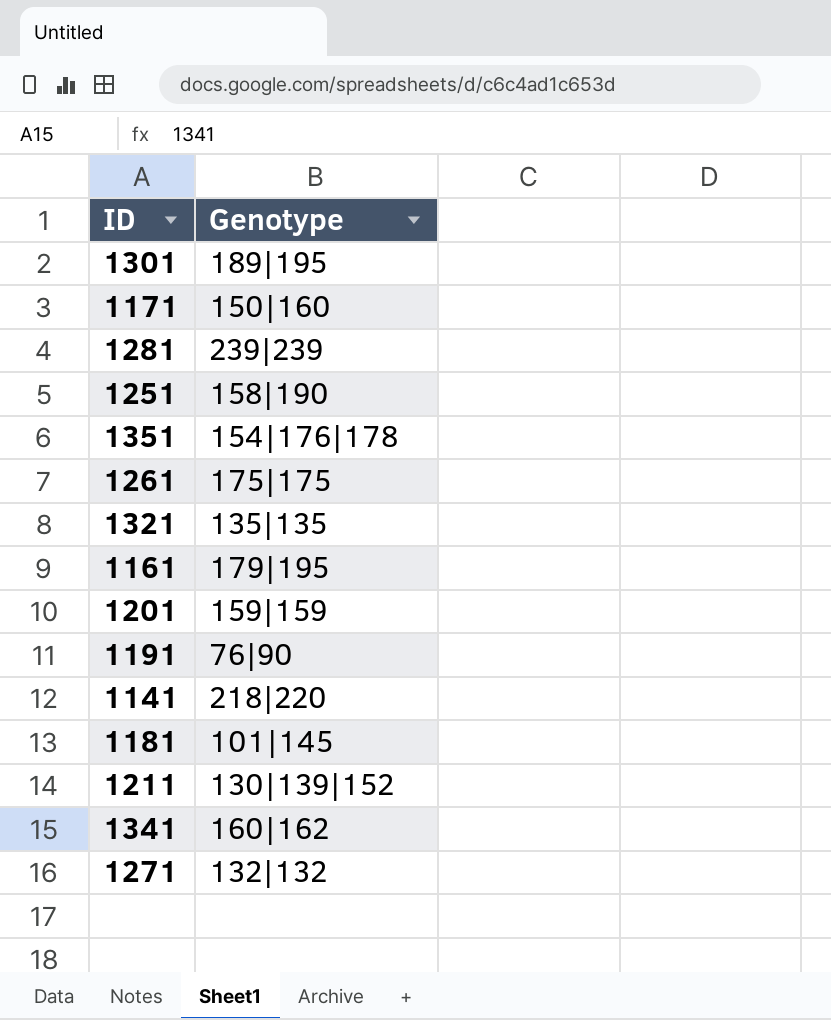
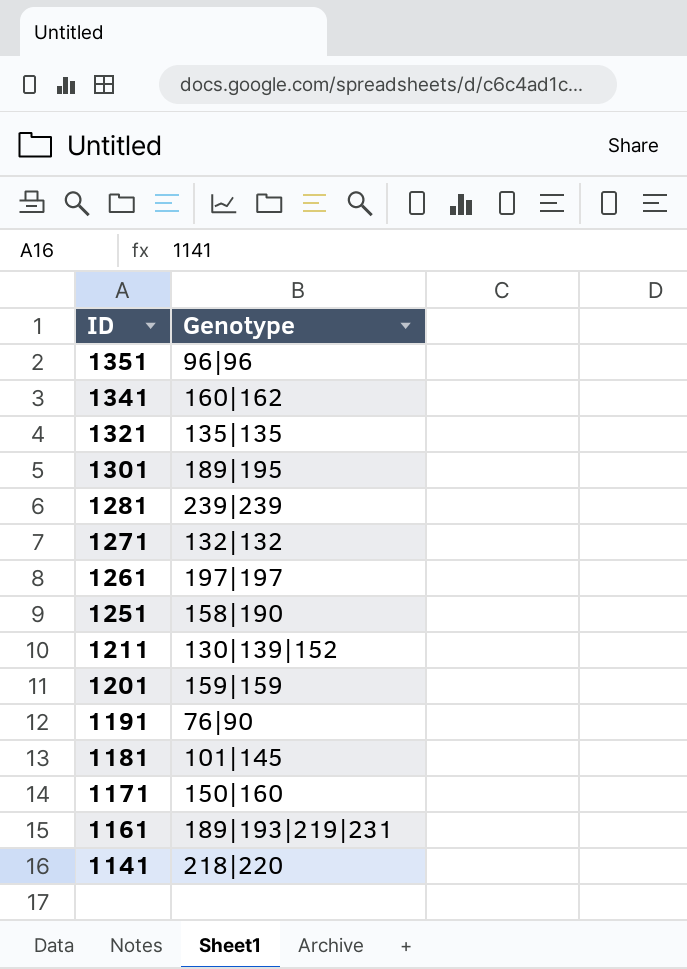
row order: none -> ID descending
1351 | Genotype: 154|176|178 -> 96|96
1261 | Genotype: 175|175 -> 197|197
1161 | Genotype: 179|195 -> 189|193|219|231

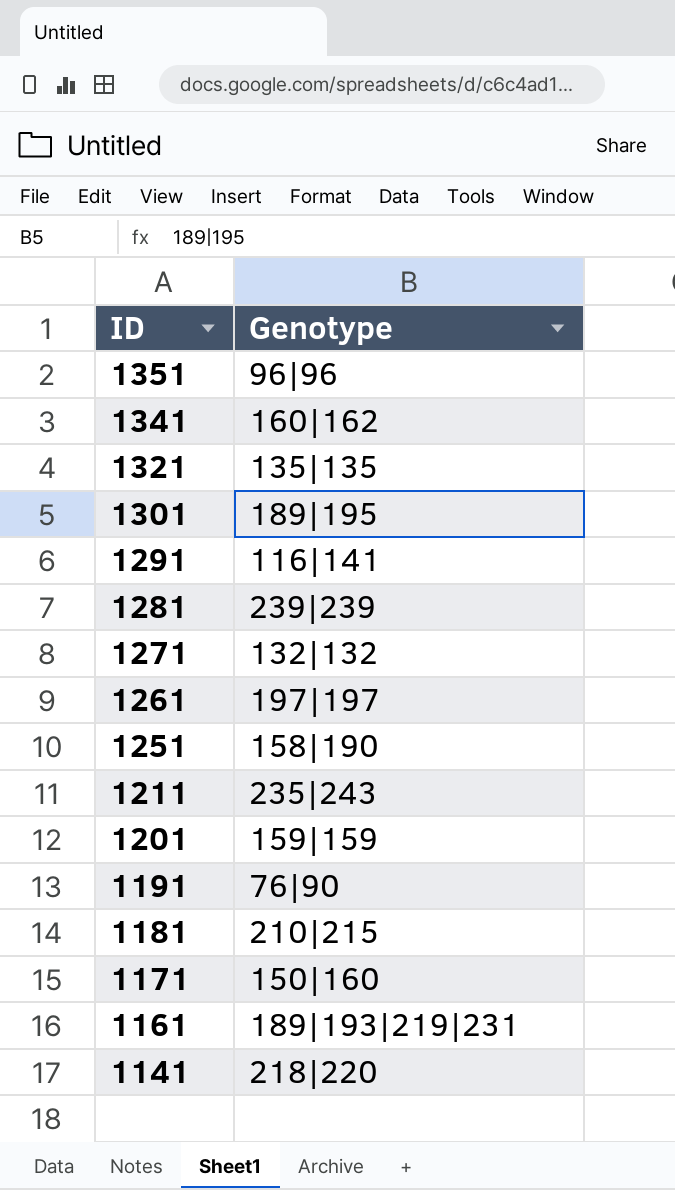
row 1291: none -> 116|141
1211 | Genotype: 130|139|152 -> 235|243
1181 | Genotype: 101|145 -> 210|215

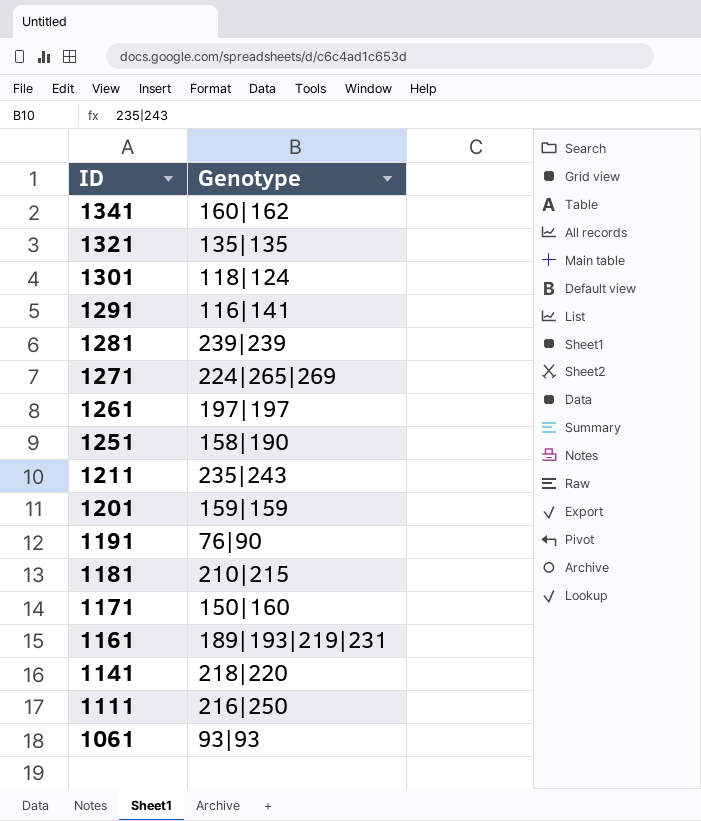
row 1351: 96|96 -> none
1301 | Genotype: 189|195 -> 118|124
1271 | Genotype: 132|132 -> 224|265|269
row 1111: none -> 216|250
row 1061: none -> 93|93

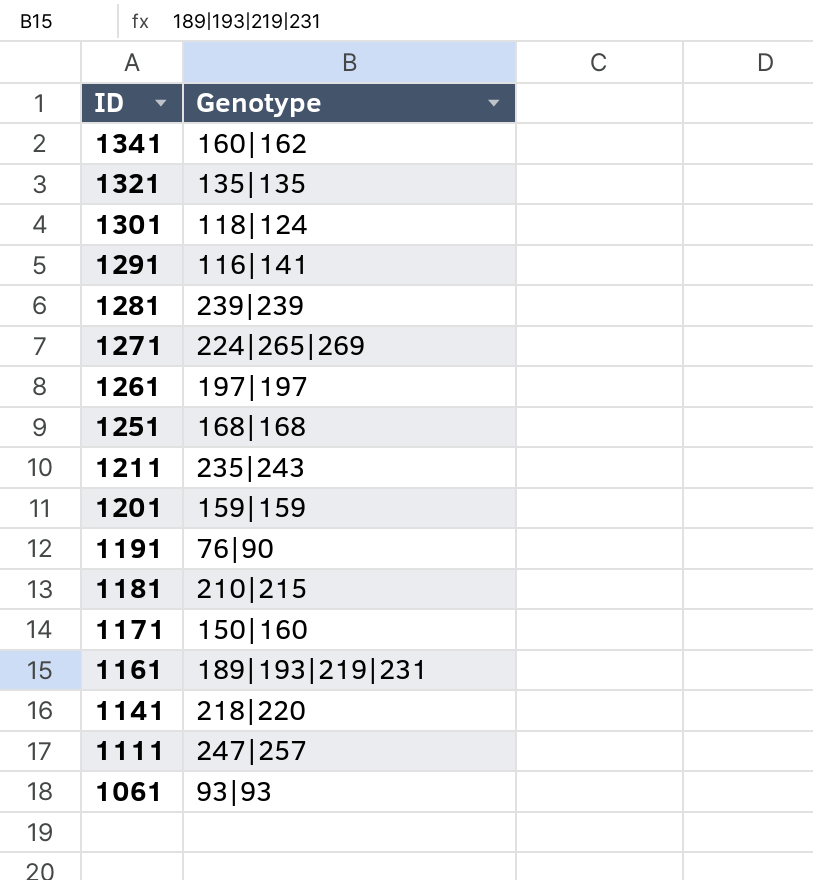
1251 | Genotype: 158|190 -> 168|168
1111 | Genotype: 216|250 -> 247|257

